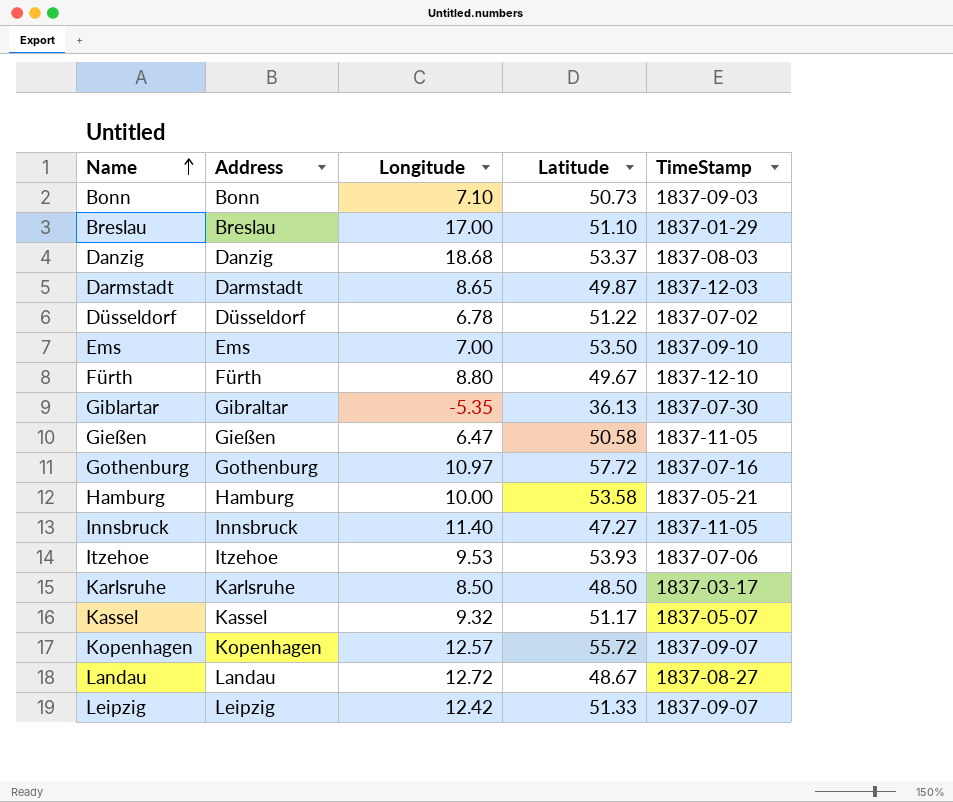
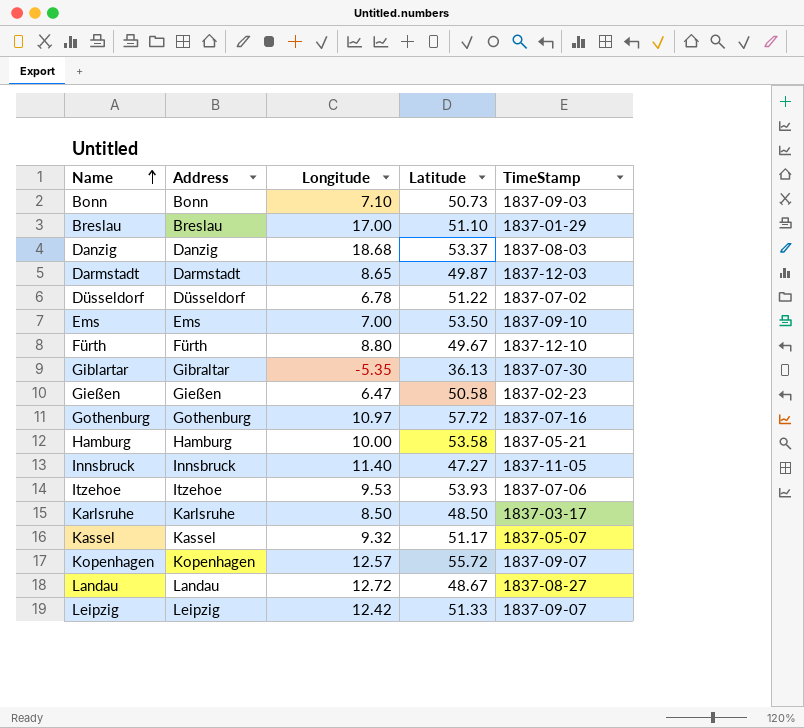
Gießen | TimeStamp: 1837-11-05 -> 1837-02-23

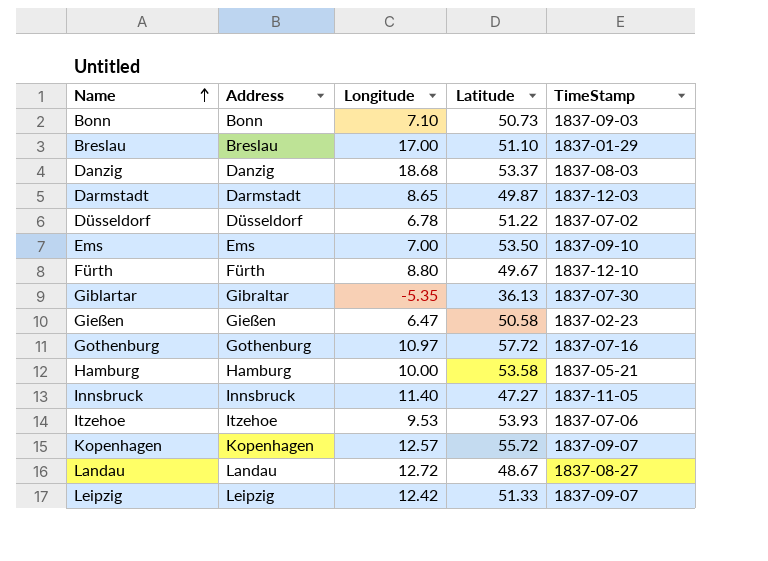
row Karlsruhe: Karlsruhe | 8.50 | 48.50 | 1837-03-17 -> none
row Kassel: Kassel | 9.32 | 51.17 | 1837-05-07 -> none

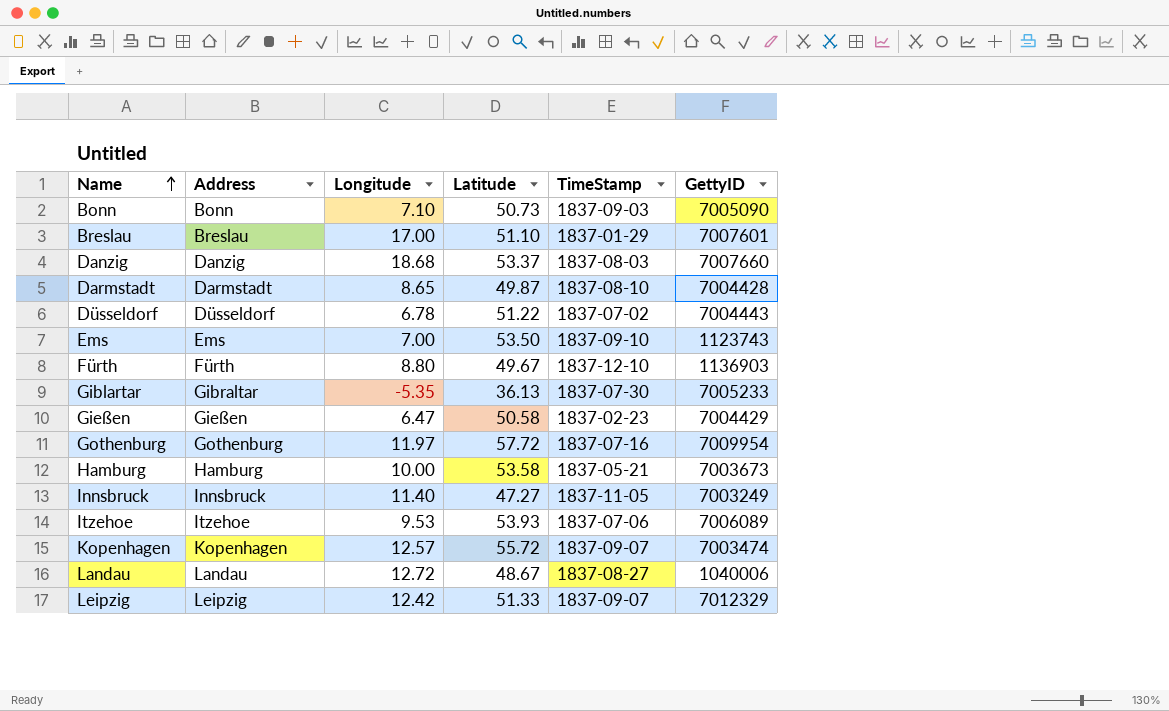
column GettyID | position: none -> 6
Darmstadt | TimeStamp: 1837-12-03 -> 1837-08-10
Gothenburg | Longitude: 10.97 -> 11.97

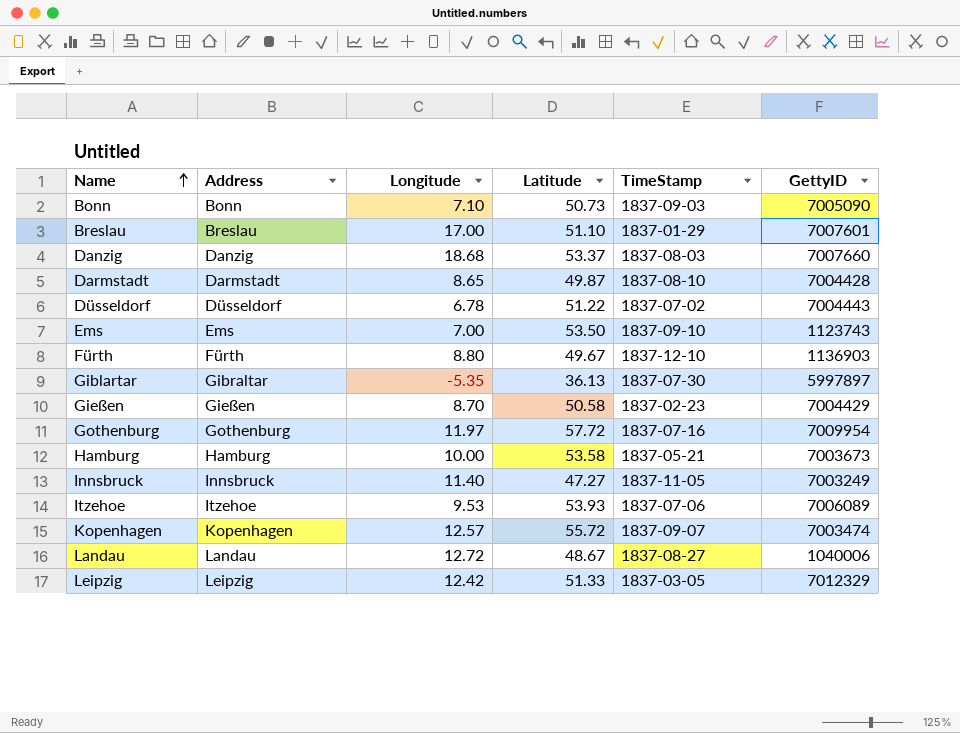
Giblartar | GettyID: 7005233 -> 5997897
Gießen | Longitude: 6.47 -> 8.70
Leipzig | TimeStamp: 1837-09-07 -> 1837-03-05

